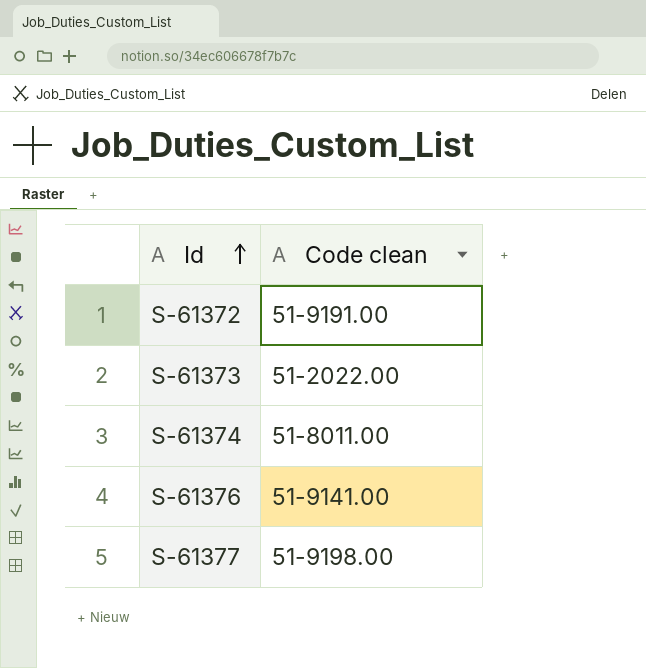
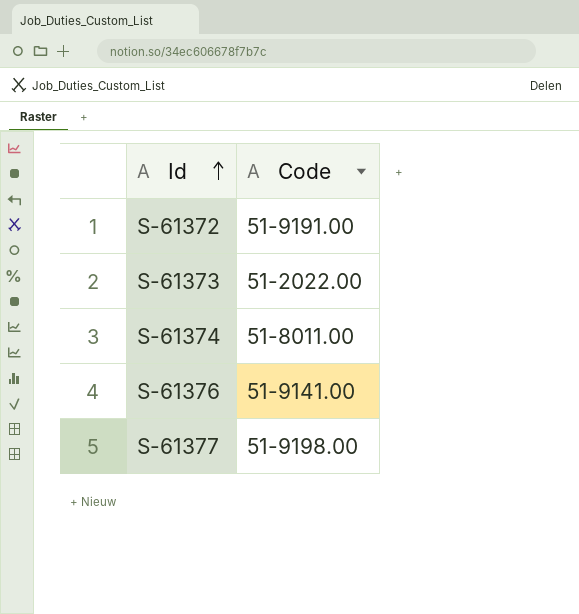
column name: Code clean -> Code

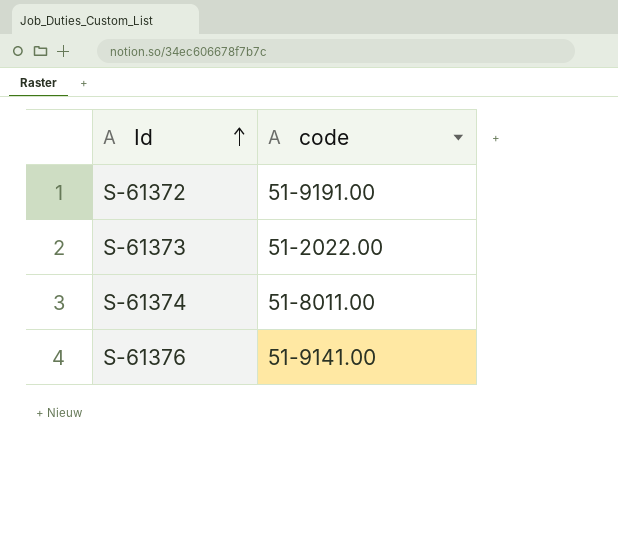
column name: Code -> code
row S-61377: 51-9198.00 -> none

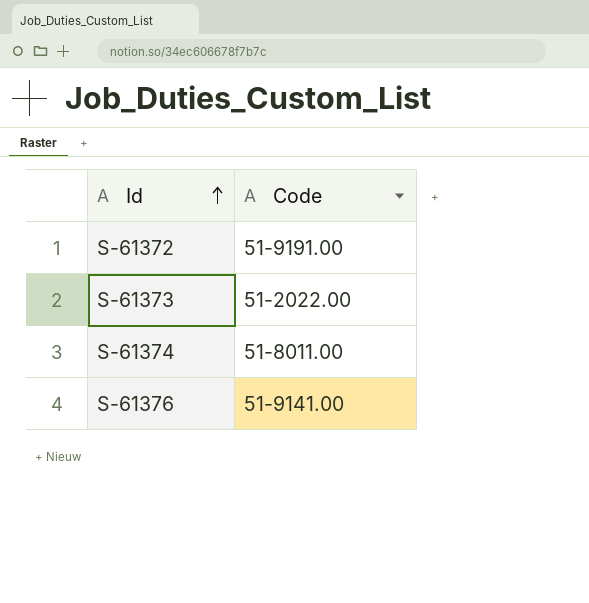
column name: code -> Code

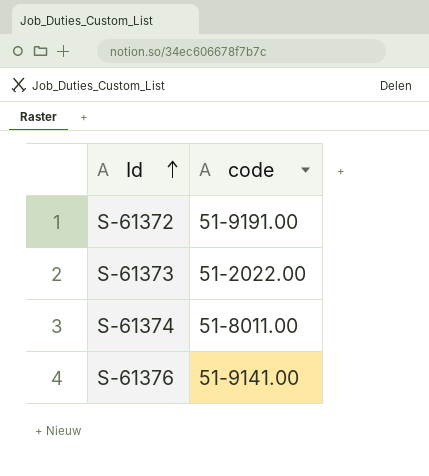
column name: Code -> code

